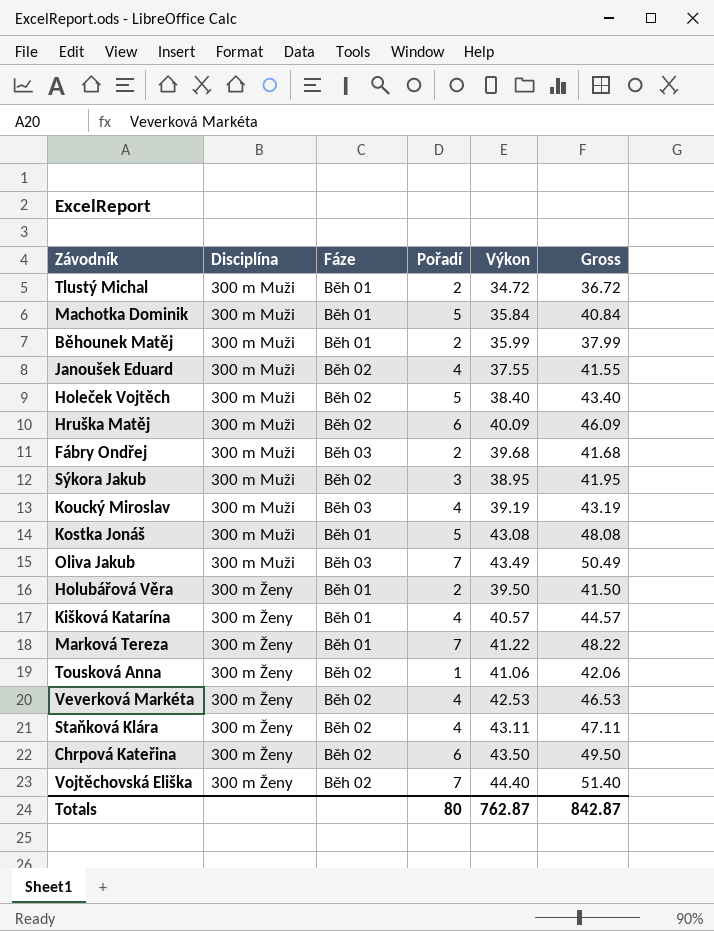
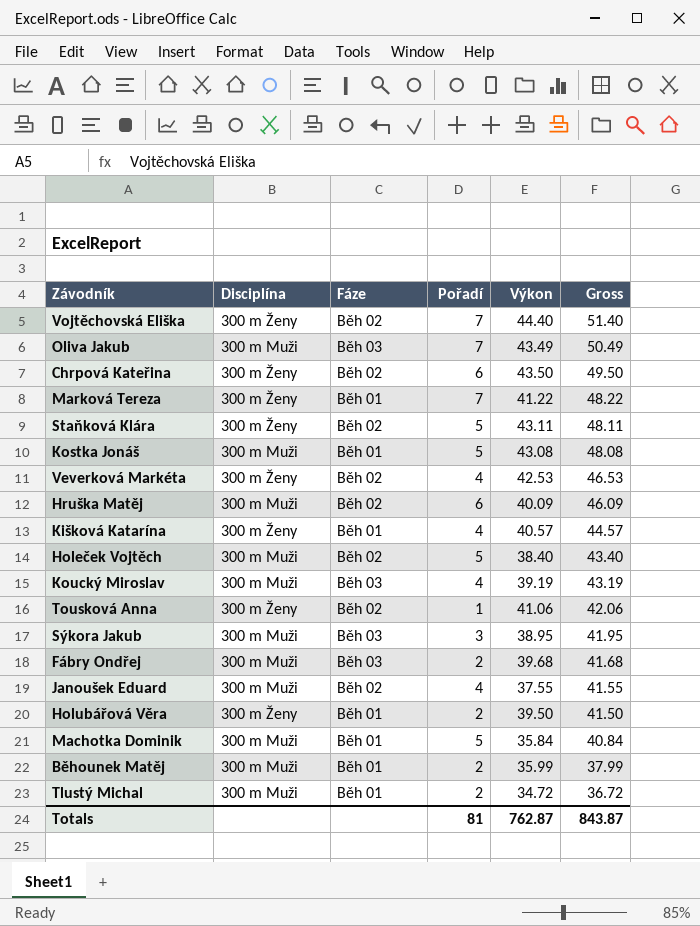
row order: Disciplína ascending -> Gross descending
Staňková Klára | Pořadí: 4 -> 5
Staňková Klára | Gross: 47.11 -> 48.11
Sýkora Jakub | Fáze: Běh 02 -> Běh 03
Totals | Pořadí: 80 -> 81
Totals | Gross: 842.87 -> 843.87

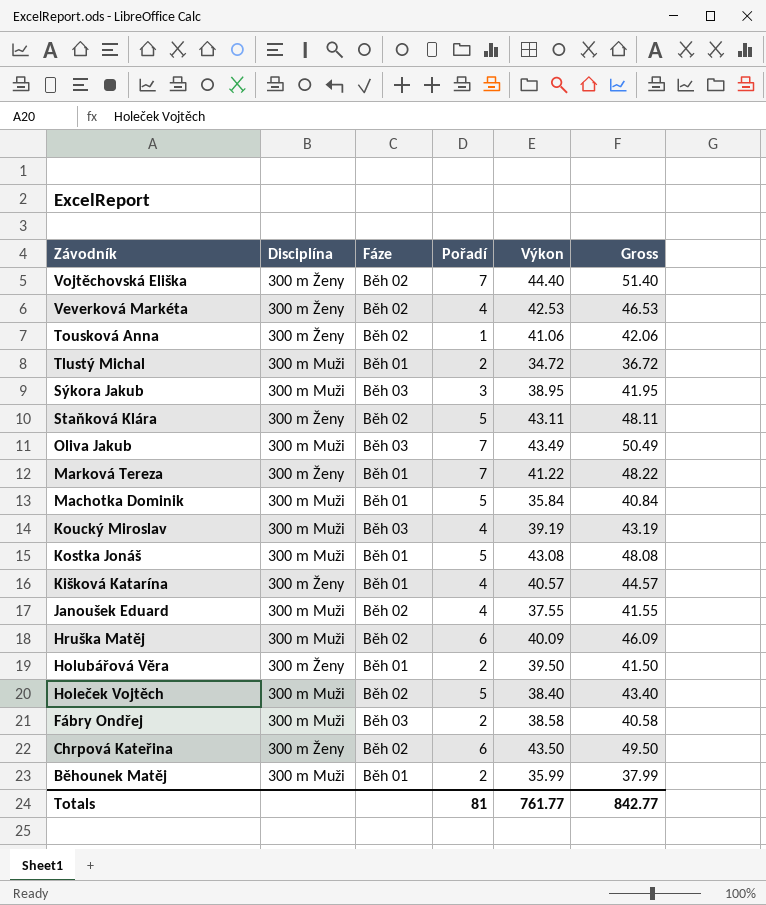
row order: Gross descending -> Závodník descending
Fábry Ondřej | Výkon: 39.68 -> 38.58
Fábry Ondřej | Gross: 41.68 -> 40.58
Totals | Výkon: 762.87 -> 761.77
Totals | Gross: 843.87 -> 842.77

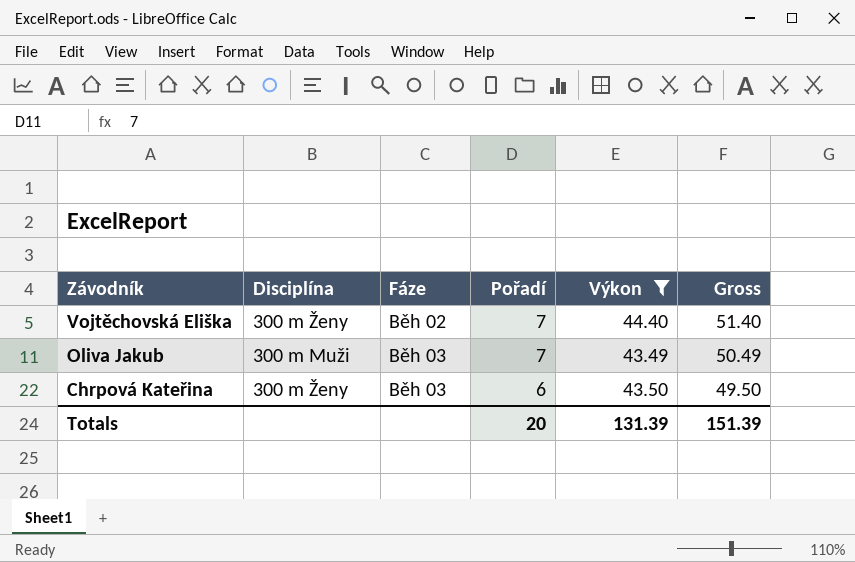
filter: none -> Výkon >= 43.49
Chrpová Kateřina | Fáze: Běh 02 -> Běh 03
Totals | Pořadí: 81 -> 20
Totals | Výkon: 761.77 -> 131.39
Totals | Gross: 842.77 -> 151.39

